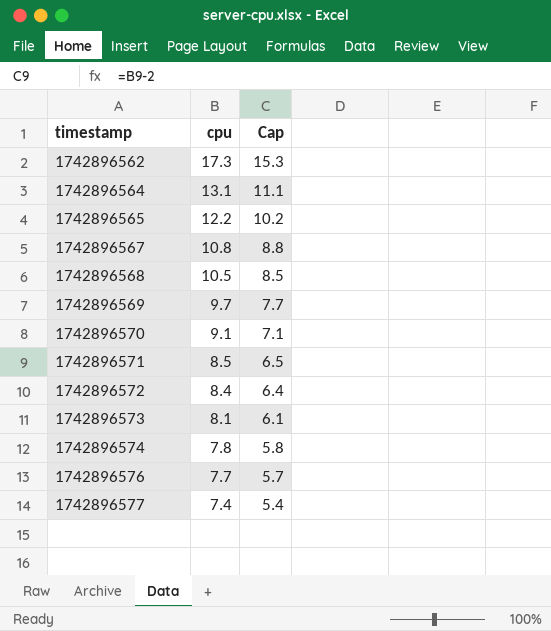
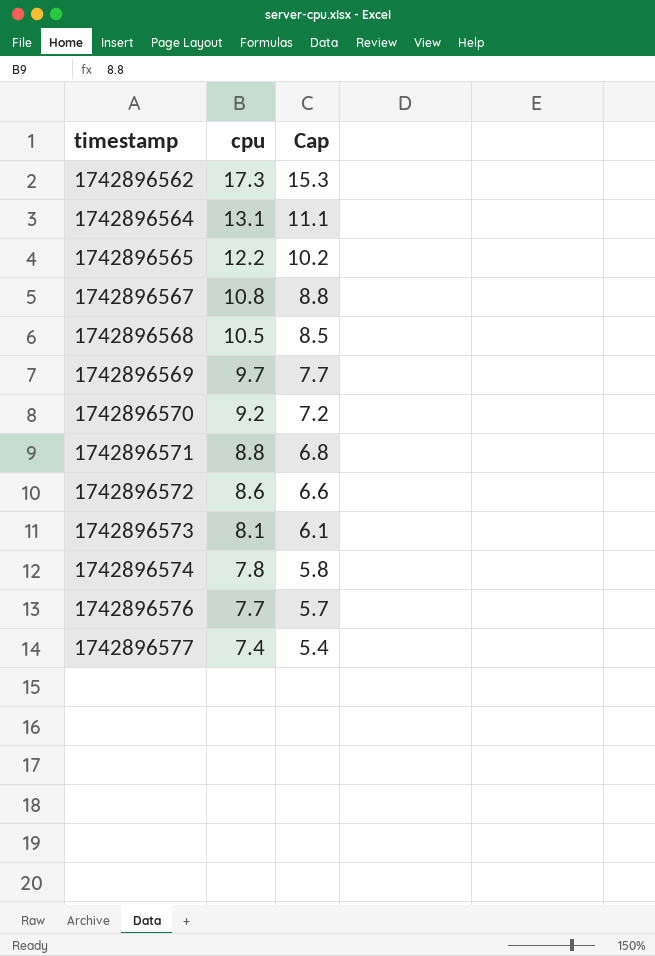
1742896570 | cpu: 9.1 -> 9.2
1742896570 | Cap: 7.1 -> 7.2
1742896571 | cpu: 8.5 -> 8.8
1742896571 | Cap: 6.5 -> 6.8
1742896572 | cpu: 8.4 -> 8.6
1742896572 | Cap: 6.4 -> 6.6

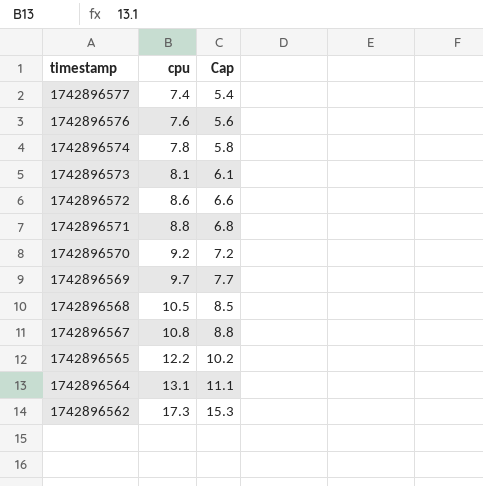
row order: timestamp ascending -> timestamp descending
1742896576 | cpu: 7.7 -> 7.6
1742896576 | Cap: 5.7 -> 5.6

